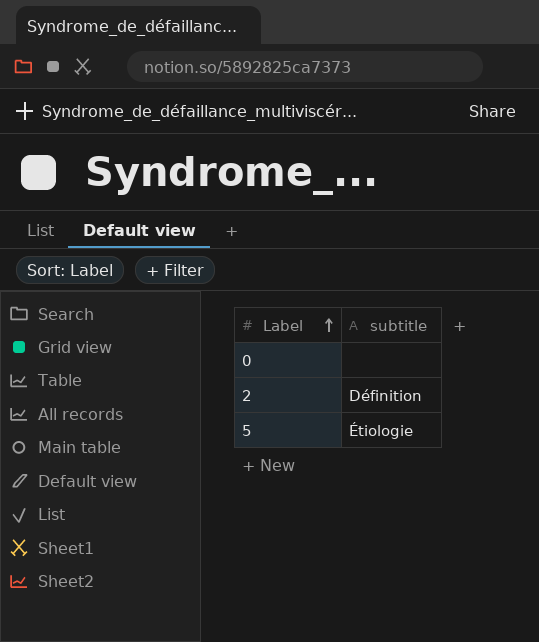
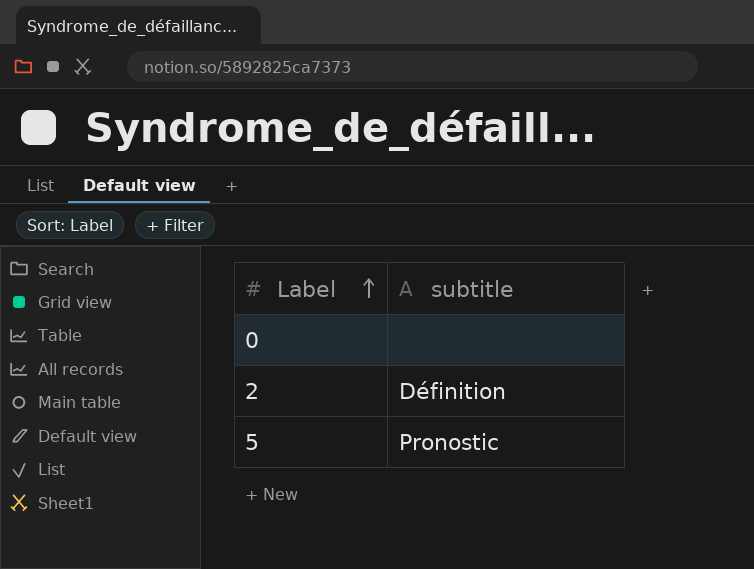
5 | subtitle: Étiologie -> Pronostic

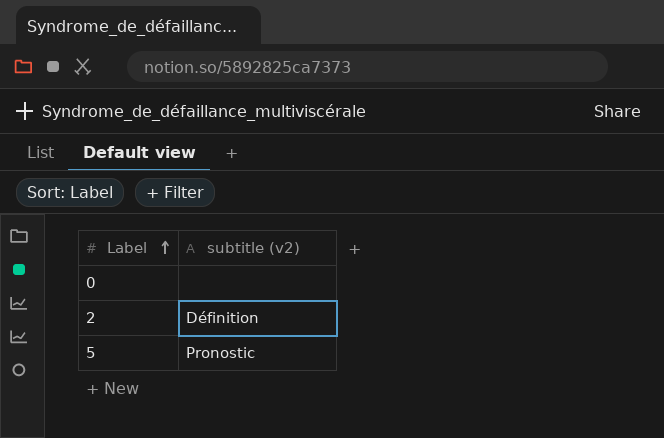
column name: subtitle -> subtitle (v2)

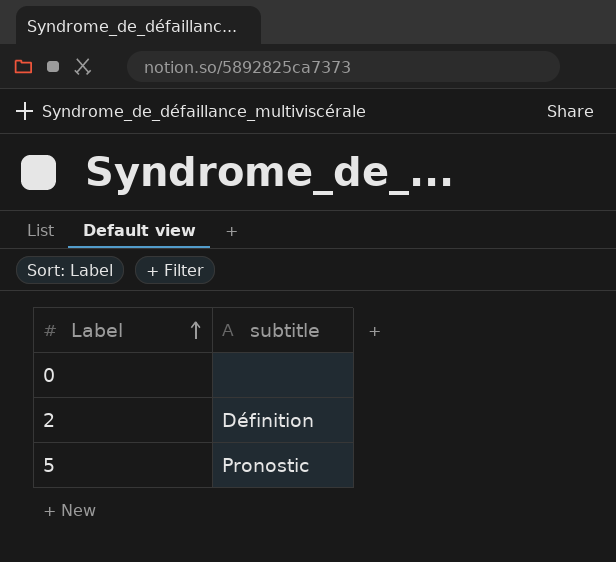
column name: subtitle (v2) -> subtitle

